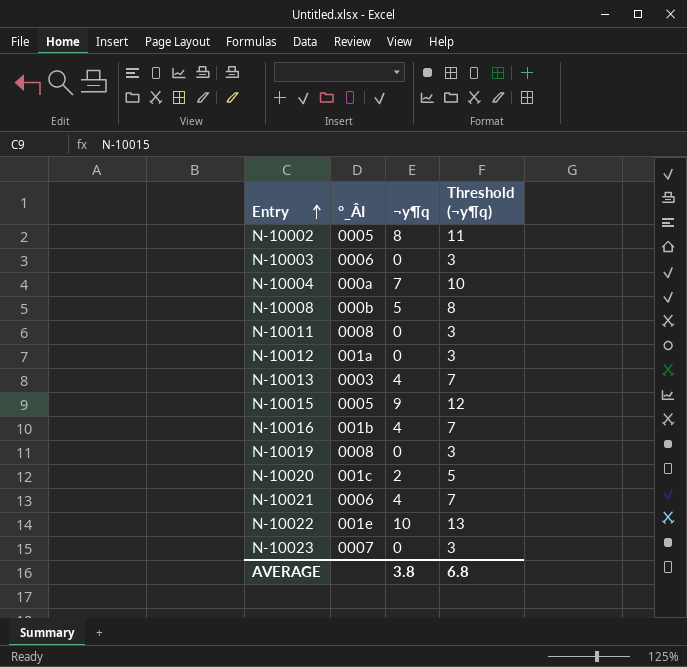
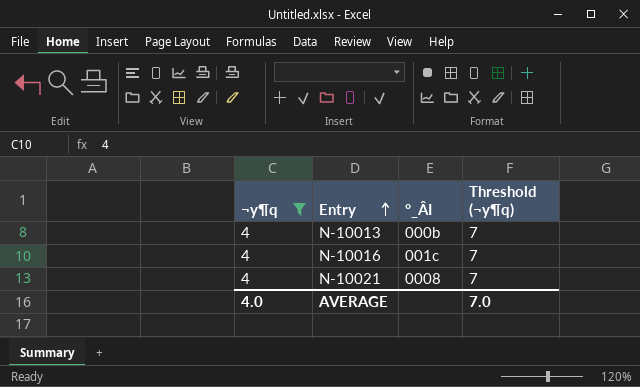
filter: none -> ¬y¶q = 4
column ¬y¶q | position: 3 -> 1
N-10013 | °_ÂI: 0003 -> 000b
N-10016 | °_ÂI: 001b -> 001c
N-10021 | °_ÂI: 0006 -> 0008
AVERAGE | ¬y¶q: 3.8 -> 4.0
AVERAGE | Threshold (¬y¶q): 6.8 -> 7.0

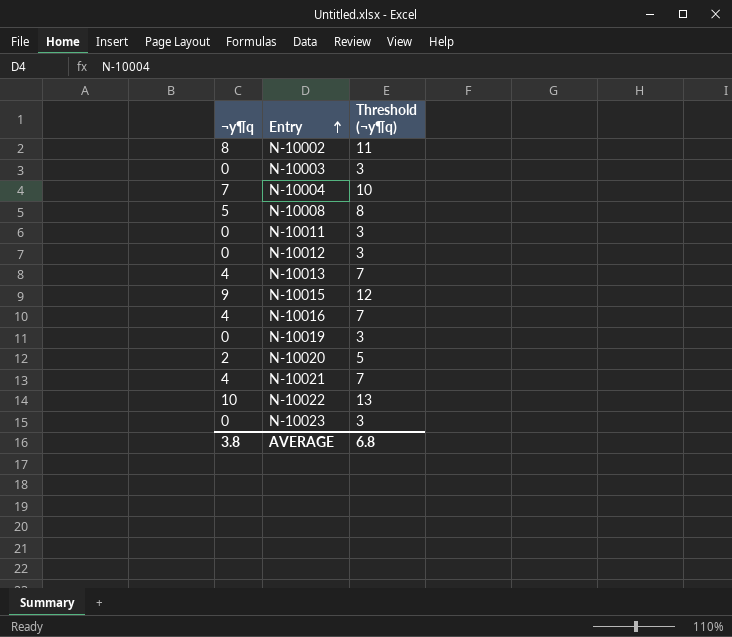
filter: ¬y¶q = 4 -> none
column °_ÂI | position: 3 -> none
AVERAGE | ¬y¶q: 4.0 -> 3.8
AVERAGE | Threshold (¬y¶q): 7.0 -> 6.8

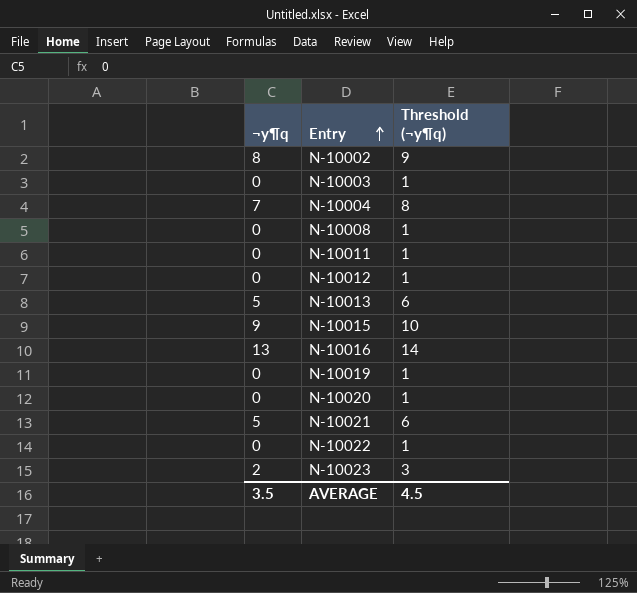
column Threshold (¬y¶q) | formula: [¬y¶q] + 3 -> [¬y¶q] + 1
N-10008 | ¬y¶q: 5 -> 0
N-10013 | ¬y¶q: 4 -> 5
N-10016 | ¬y¶q: 4 -> 13
N-10020 | ¬y¶q: 2 -> 0
N-10021 | ¬y¶q: 4 -> 5
N-10022 | ¬y¶q: 10 -> 0
N-10023 | ¬y¶q: 0 -> 2
AVERAGE | ¬y¶q: 3.8 -> 3.5
AVERAGE | Threshold (¬y¶q): 6.8 -> 4.5

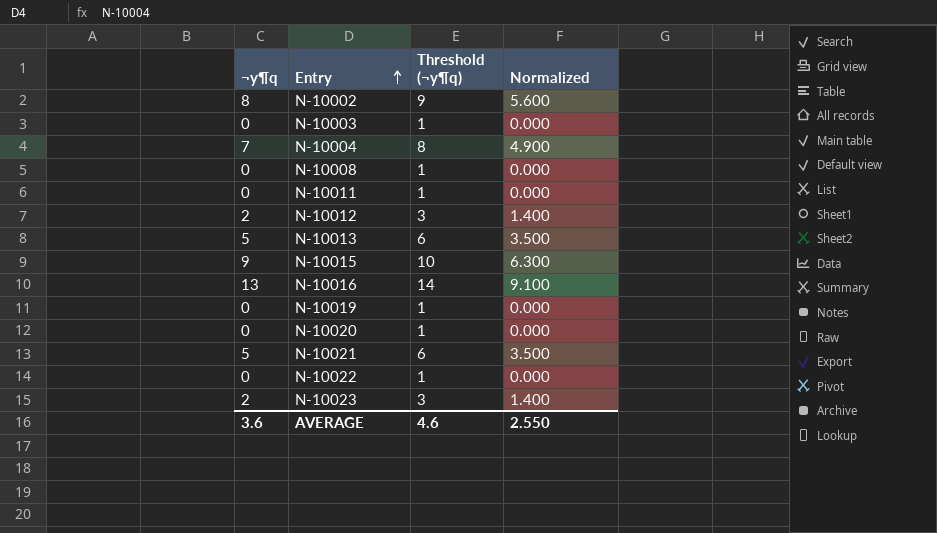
column Normalized | formula: none -> [¬y¶q] * 0.7
N-10012 | ¬y¶q: 0 -> 2
N-10012 | Threshold (¬y¶q): 1 -> 3
AVERAGE | ¬y¶q: 3.5 -> 3.6
AVERAGE | Threshold (¬y¶q): 4.5 -> 4.6

